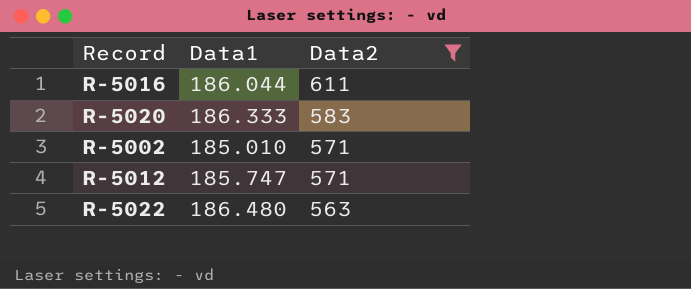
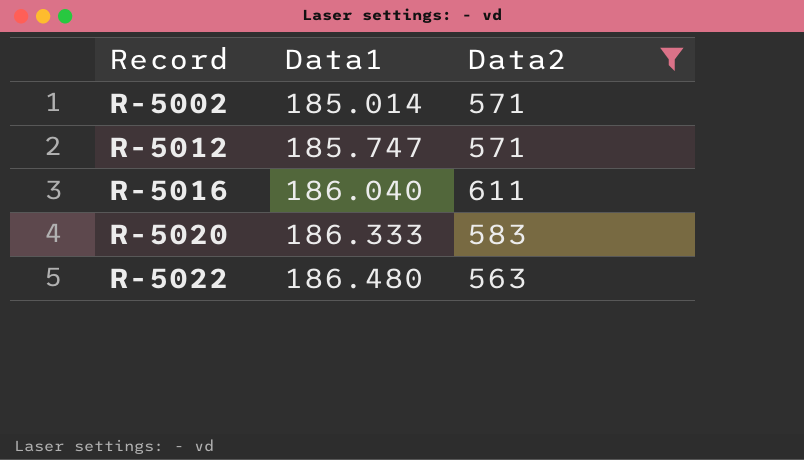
row order: Data2 descending -> Record ascending
R-5002 | Data1: 185.010 -> 185.014
R-5016 | Data1: 186.044 -> 186.040

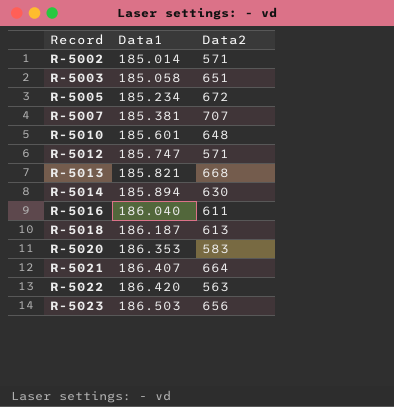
filter: Data2 <= 611 -> none
R-5020 | Data1: 186.333 -> 186.353
R-5022 | Data1: 186.480 -> 186.420

